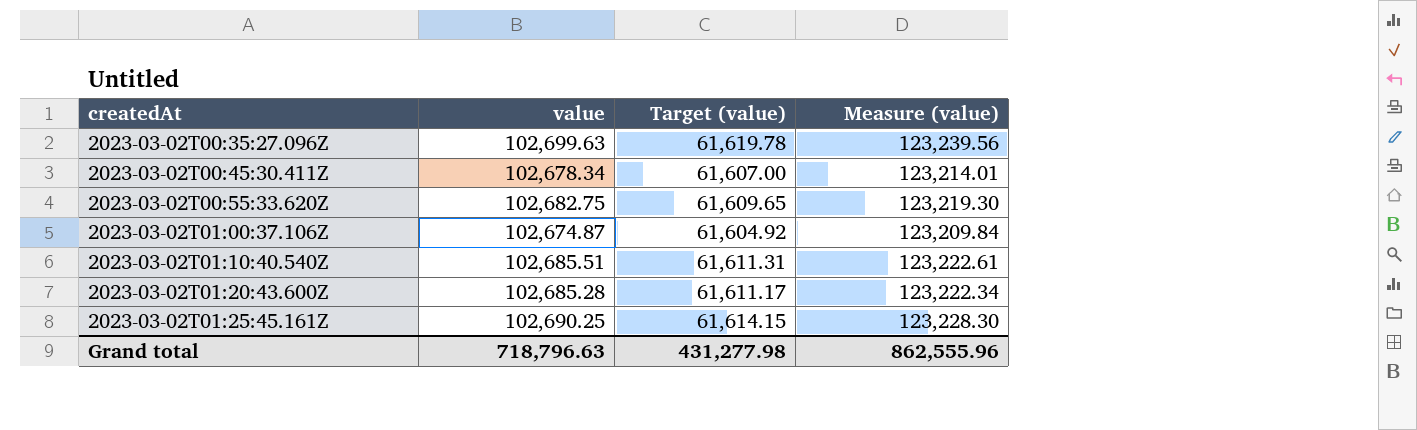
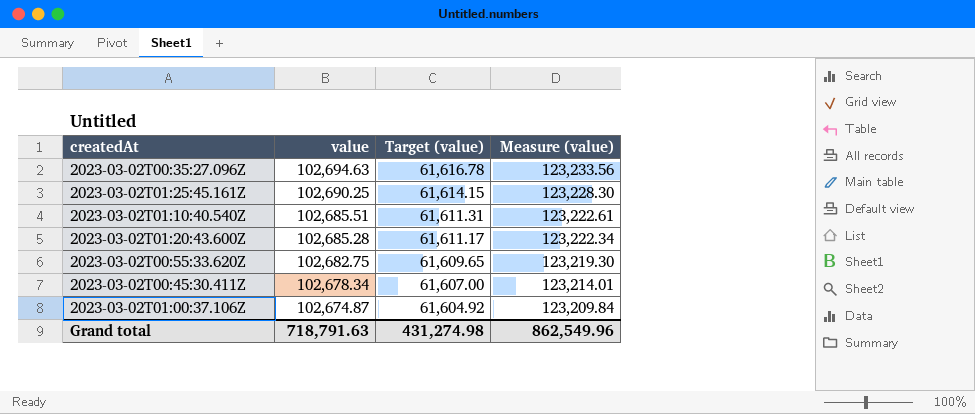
row order: createdAt ascending -> value descending
2023-03-02T00:35:27.096Z | value: 102,699.63 -> 102,694.63
2023-03-02T00:35:27.096Z | Target (value): 61,619.78 -> 61,616.78
2023-03-02T00:35:27.096Z | Measure (value): 123,239.56 -> 123,233.56
Grand total | value: 718,796.63 -> 718,791.63
Grand total | Target (value): 431,277.98 -> 431,274.98
Grand total | Measure (value): 862,555.96 -> 862,549.96

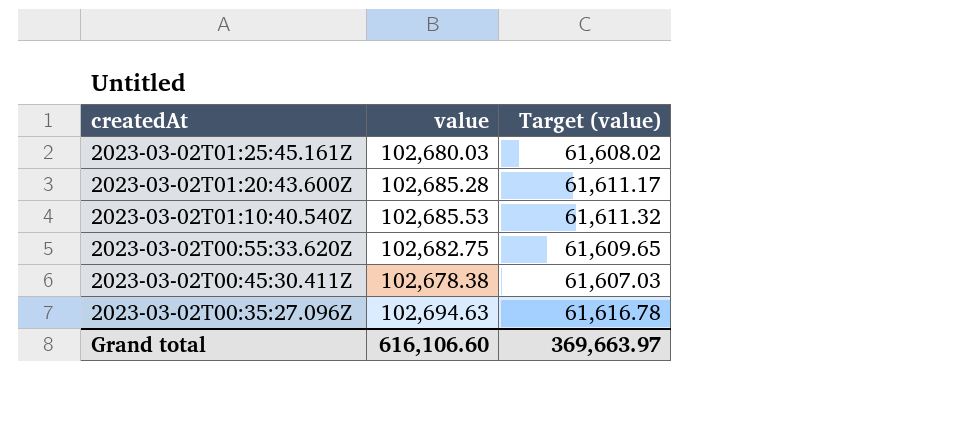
row order: value descending -> createdAt descending
column Measure (value) | formula: [value] * 1.2 -> none
row 2023-03-02T01:00:37.106Z: 102,674.87 | 61,604.92 | 123,209.84 -> none
2023-03-02T01:25:45.161Z | value: 102,690.25 -> 102,680.03
2023-03-02T01:25:45.161Z | Target (value): 61,614.15 -> 61,608.02
2023-03-02T01:10:40.540Z | value: 102,685.51 -> 102,685.53
2023-03-02T01:10:40.540Z | Target (value): 61,611.31 -> 61,611.32
2023-03-02T00:45:30.411Z | value: 102,678.34 -> 102,678.38
2023-03-02T00:45:30.411Z | Target (value): 61,607.00 -> 61,607.03
Grand total | value: 718,791.63 -> 616,106.60
Grand total | Target (value): 431,274.98 -> 369,663.97

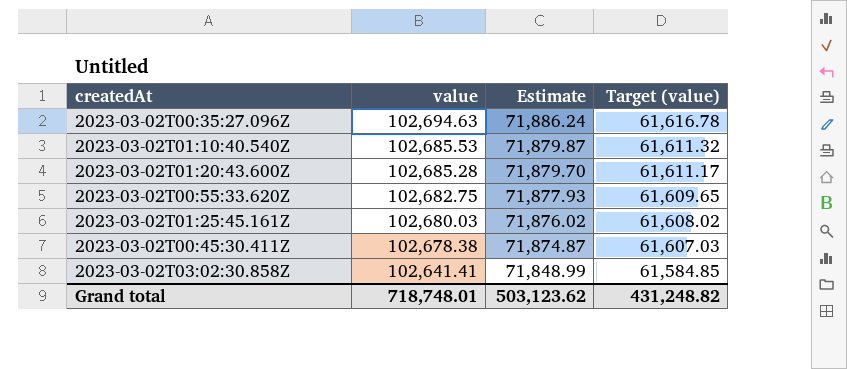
row order: createdAt descending -> value descending
column Estimate | formula: none -> [value] * 0.7
row 2023-03-02T03:02:30.858Z: none -> 102,641.41 | 71,848.99 | 61,584.85
Grand total | value: 616,106.60 -> 718,748.01
Grand total | Target (value): 369,663.97 -> 431,248.82

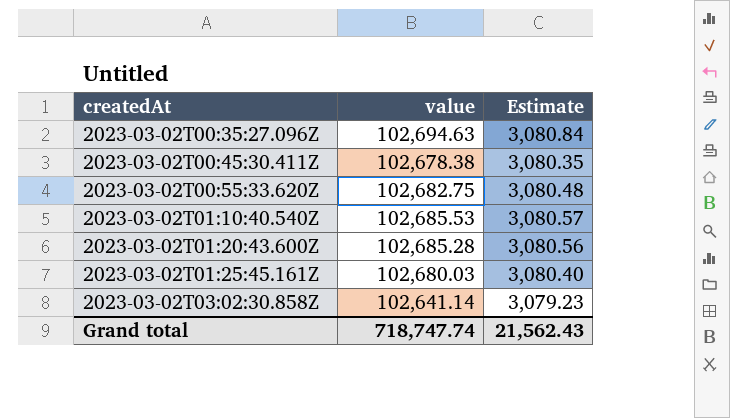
row order: value descending -> createdAt ascending
column Target (value) | formula: [value] * 0.6 -> none
column Estimate | formula: [value] * 0.7 -> [value] * 0.03
2023-03-02T03:02:30.858Z | value: 102,641.41 -> 102,641.14
Grand total | value: 718,748.01 -> 718,747.74
Grand total | Estimate: 503,123.62 -> 21,562.43

